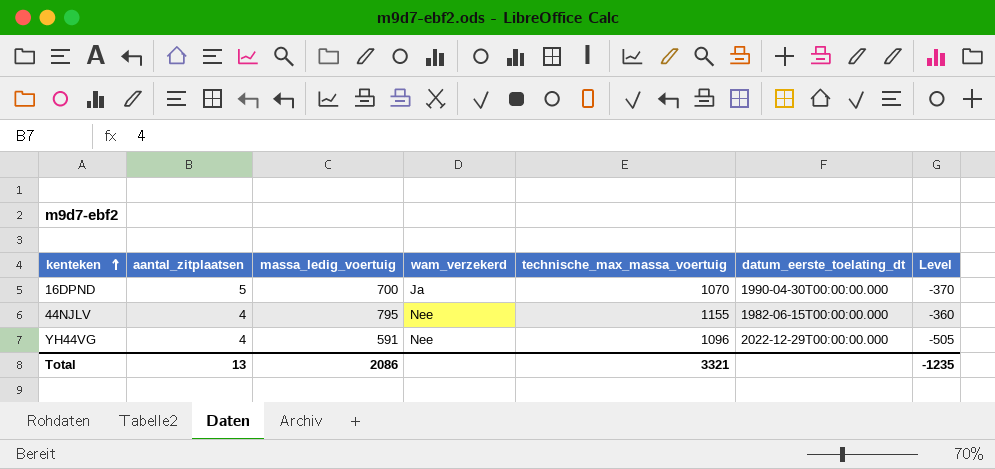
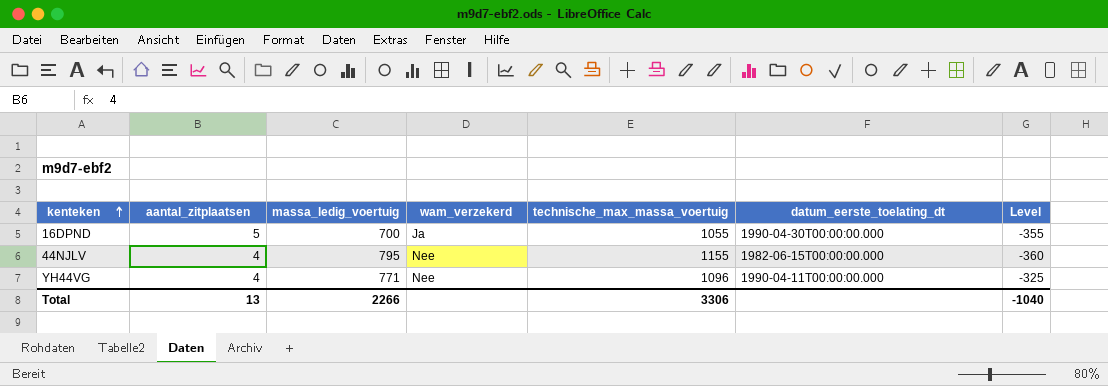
16DPND | technische_max_massa_voertuig: 1070 -> 1055
16DPND | Level: -370 -> -355
YH44VG | massa_ledig_voertuig: 591 -> 771
YH44VG | datum_eerste_toelating_dt: 2022-12-29T00:00:00.000 -> 1990-04-11T00:00:00.000
YH44VG | Level: -505 -> -325
Total | massa_ledig_voertuig: 2086 -> 2266
Total | technische_max_massa_voertuig: 3321 -> 3306
Total | Level: -1235 -> -1040

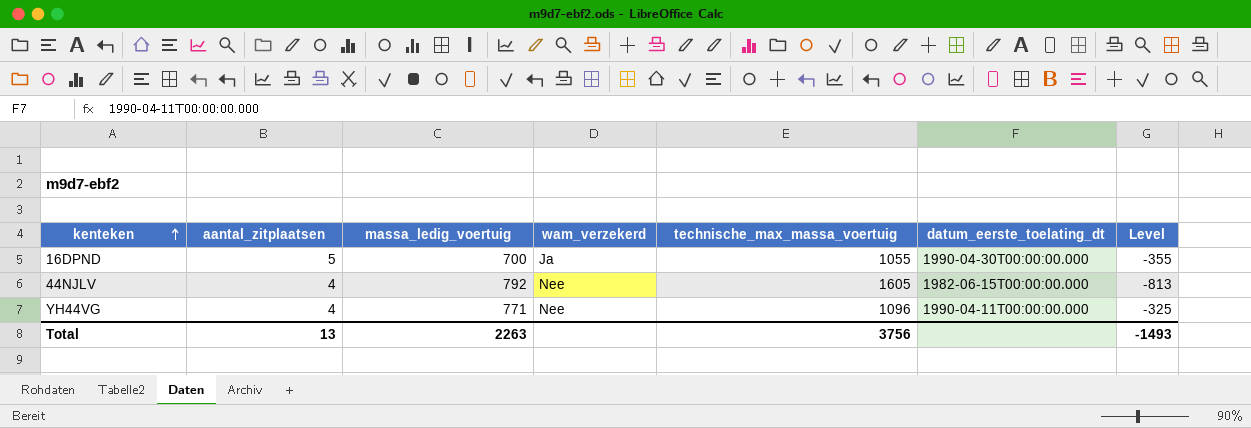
44NJLV | massa_ledig_voertuig: 795 -> 792
44NJLV | technische_max_massa_voertuig: 1155 -> 1605
44NJLV | Level: -360 -> -813
Total | massa_ledig_voertuig: 2266 -> 2263
Total | technische_max_massa_voertuig: 3306 -> 3756
Total | Level: -1040 -> -1493

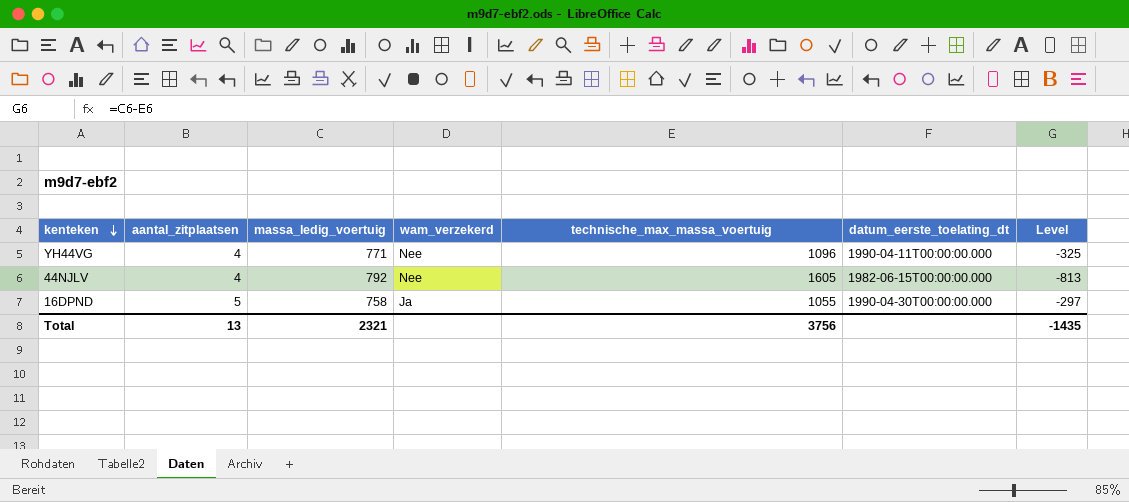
row order: kenteken ascending -> kenteken descending
16DPND | massa_ledig_voertuig: 700 -> 758
16DPND | Level: -355 -> -297
Total | massa_ledig_voertuig: 2263 -> 2321
Total | Level: -1493 -> -1435

